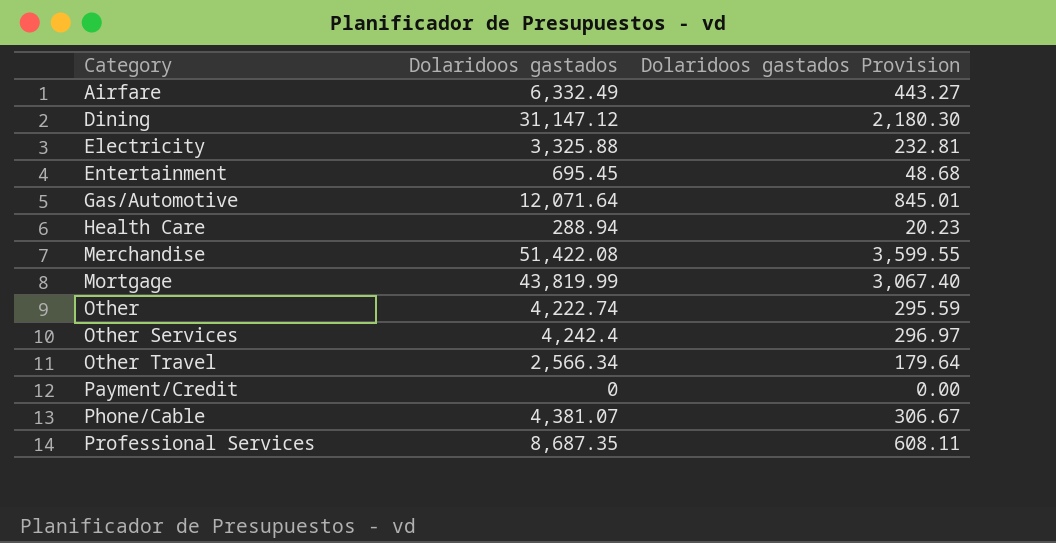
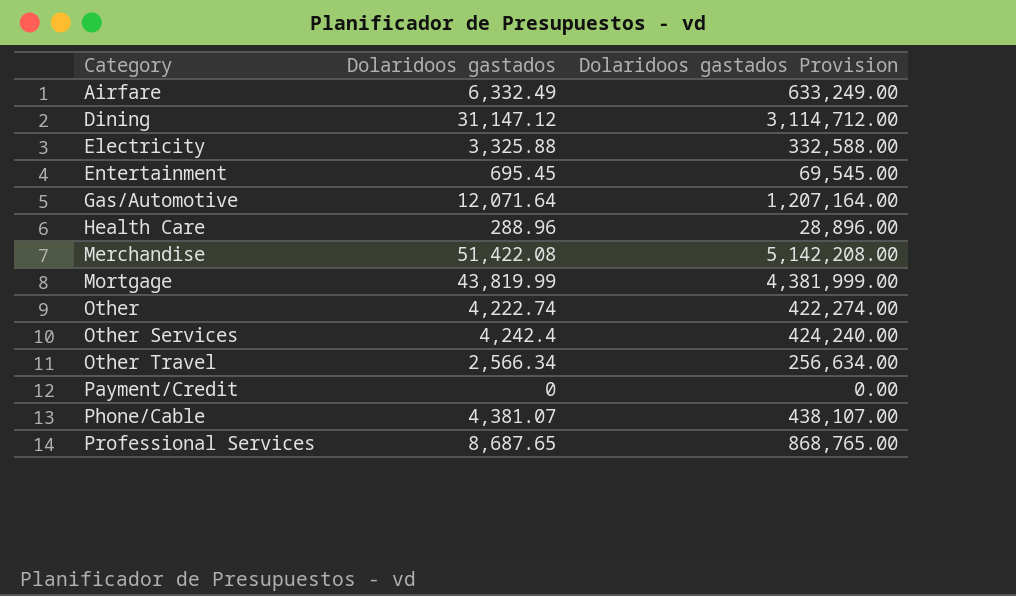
column Dolaridoos gastados Provision | formula: [Dolaridoos gastados] * 0.07 -> [Dolaridoos gastados] * 100
Health Care | Dolaridoos gastados: 288.94 -> 288.96
Professional Services | Dolaridoos gastados: 8,687.35 -> 8,687.65

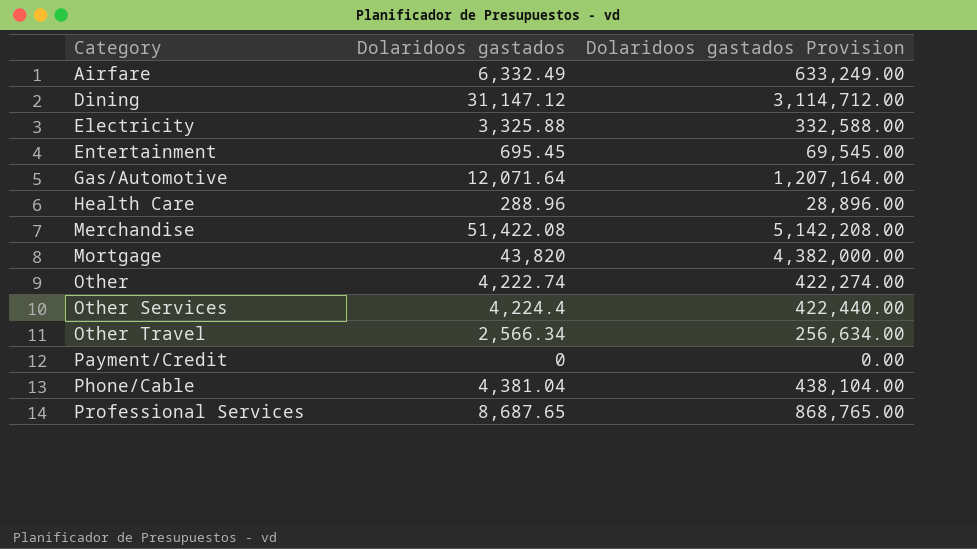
Mortgage | Dolaridoos gastados: 43,819.99 -> 43,820
Mortgage | Dolaridoos gastados Provision: 4,381,999.00 -> 4,382,000.00
Other Services | Dolaridoos gastados: 4,242.4 -> 4,224.4
Other Services | Dolaridoos gastados Provision: 424,240.00 -> 422,440.00
Phone/Cable | Dolaridoos gastados: 4,381.07 -> 4,381.04
Phone/Cable | Dolaridoos gastados Provision: 438,107.00 -> 438,104.00

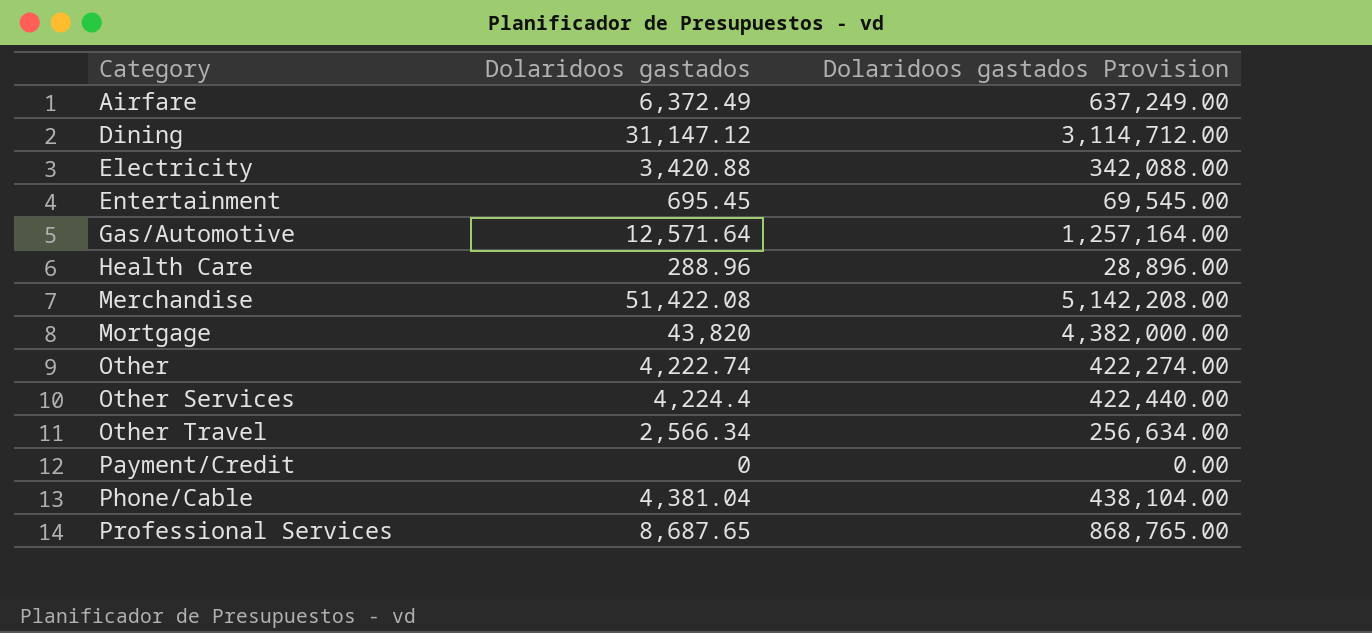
Airfare | Dolaridoos gastados: 6,332.49 -> 6,372.49
Airfare | Dolaridoos gastados Provision: 633,249.00 -> 637,249.00
Electricity | Dolaridoos gastados: 3,325.88 -> 3,420.88
Electricity | Dolaridoos gastados Provision: 332,588.00 -> 342,088.00
Gas/Automotive | Dolaridoos gastados: 12,071.64 -> 12,571.64
Gas/Automotive | Dolaridoos gastados Provision: 1,207,164.00 -> 1,257,164.00

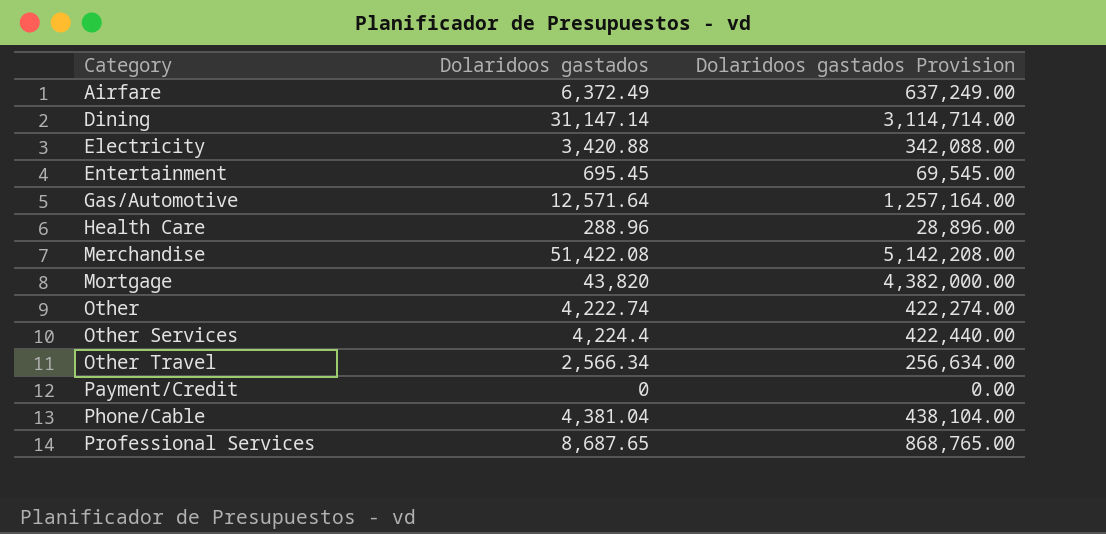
Dining | Dolaridoos gastados: 31,147.12 -> 31,147.14
Dining | Dolaridoos gastados Provision: 3,114,712.00 -> 3,114,714.00

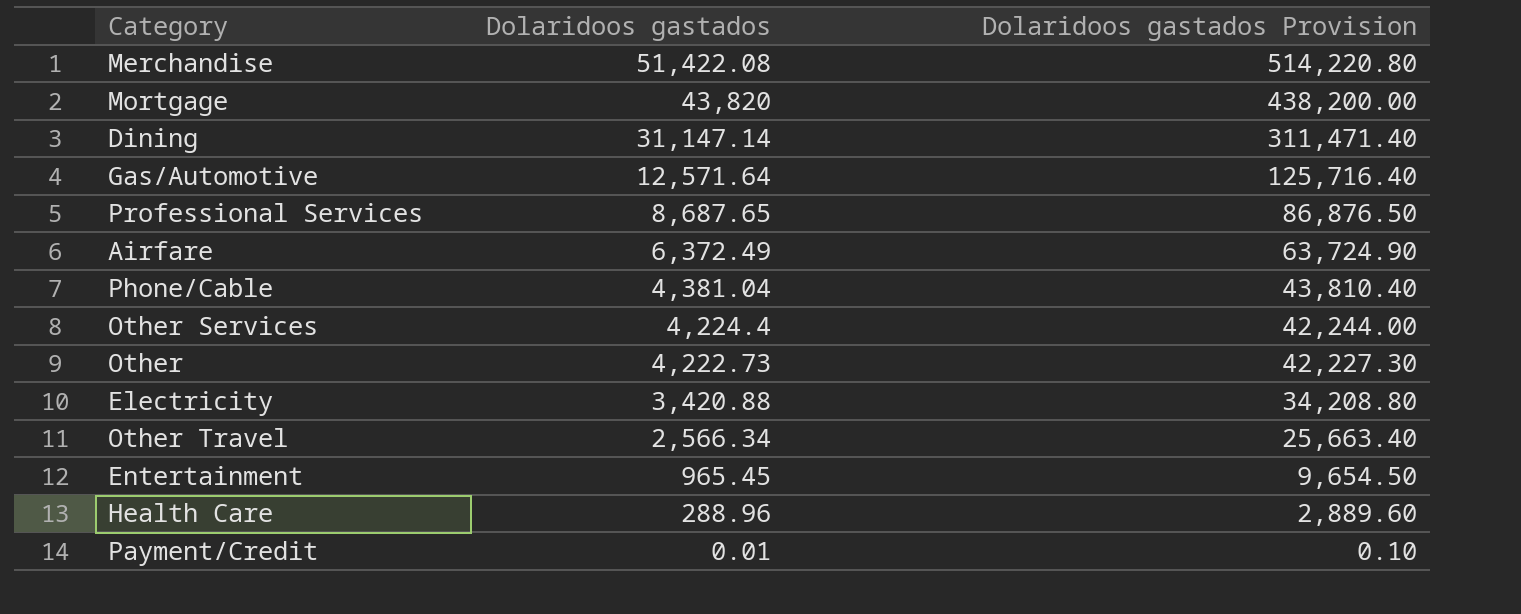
row order: Category ascending -> Dolaridoos gastados descending
column Dolaridoos gastados Provision | formula: [Dolaridoos gastados] * 100 -> [Dolaridoos gastados] * 10
Other | Dolaridoos gastados: 4,222.74 -> 4,222.73
Entertainment | Dolaridoos gastados: 695.45 -> 965.45
Payment/Credit | Dolaridoos gastados: 0 -> 0.01

